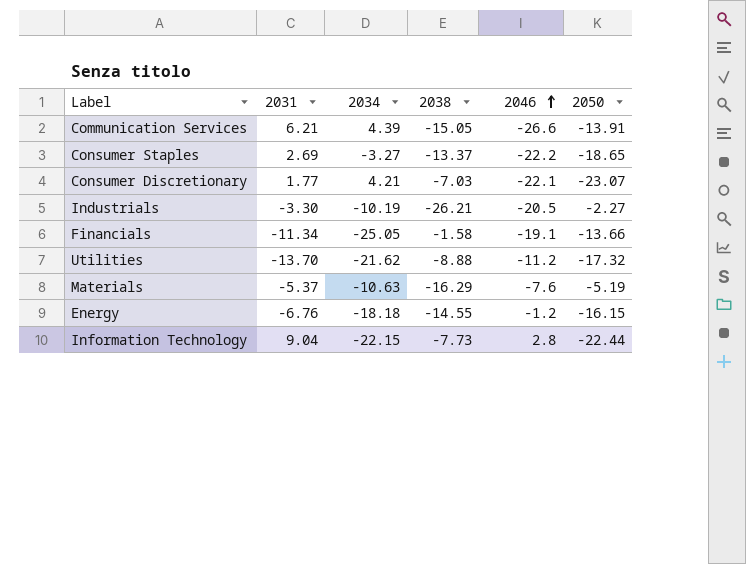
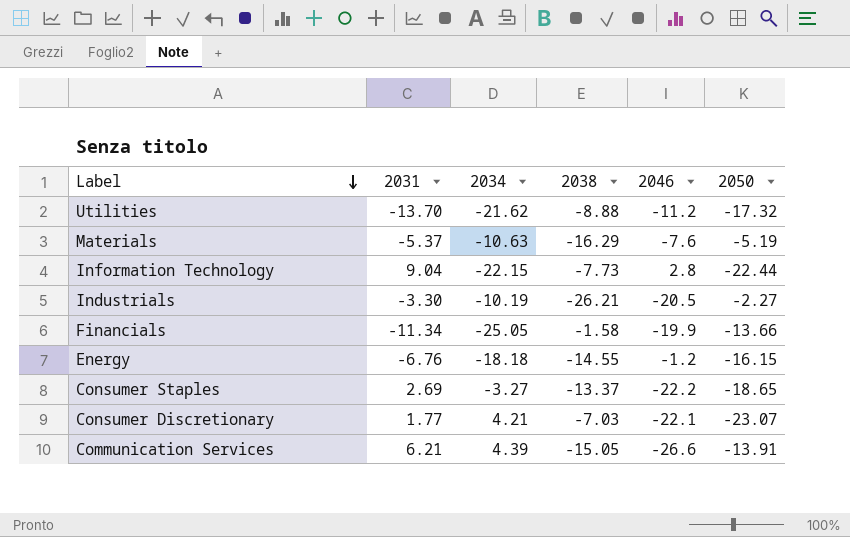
row order: 2046 ascending -> Label descending
Financials | 2046: -19.1 -> -19.9

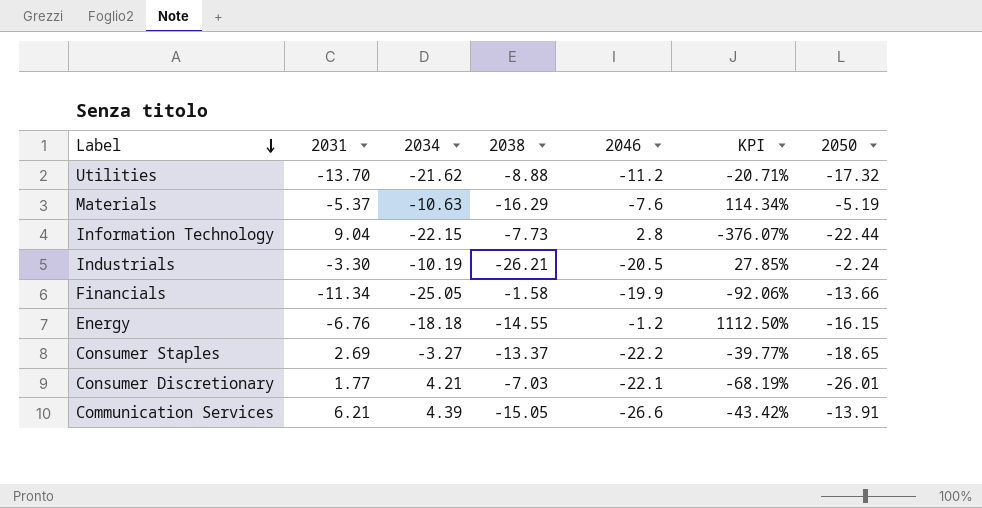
column KPI | formula: none -> ([2038] - [2046]) / [2046]
Industrials | 2050: -2.27 -> -2.24
Consumer Discretionary | 2050: -23.07 -> -26.01

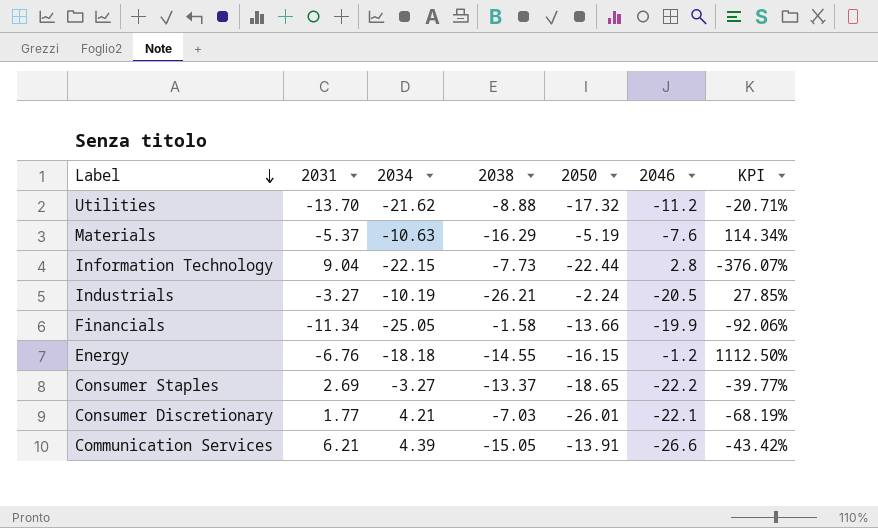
column 2050 | position: 7 -> 5
Industrials | 2031: -3.30 -> -3.27

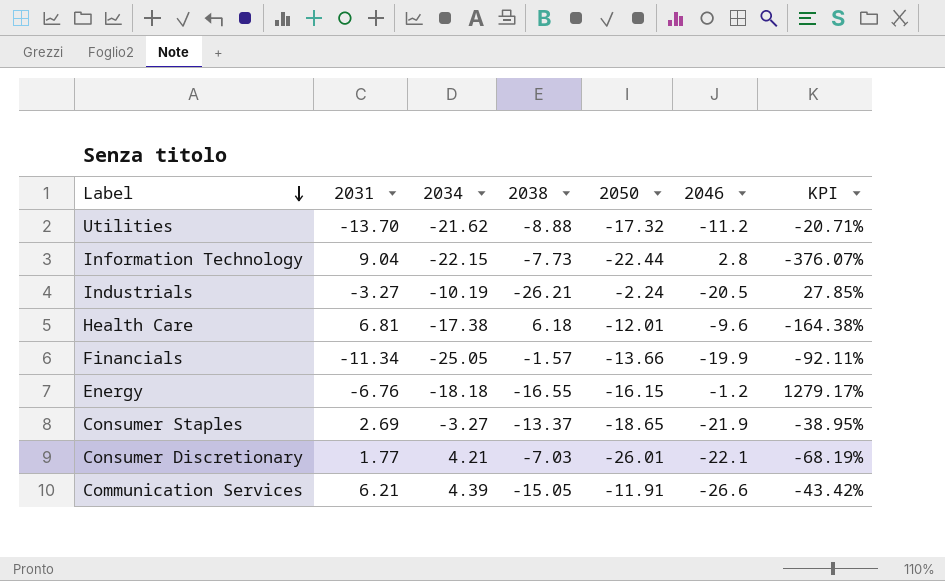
row Materials: -5.37 | -10.63 | -16.29 | -5.19 | -7.6 | 114.34% -> none
row Health Care: none -> 6.81 | -17.38 | 6.18 | -12.01 | -9.6 | -164.38%
Financials | 2038: -1.58 -> -1.57
Financials | KPI: -92.06% -> -92.11%
Energy | 2038: -14.55 -> -16.55
Energy | KPI: 1112.50% -> 1279.17%
Consumer Staples | 2046: -22.2 -> -21.9
Consumer Staples | KPI: -39.77% -> -38.95%
Communication Services | 2050: -13.91 -> -11.91

